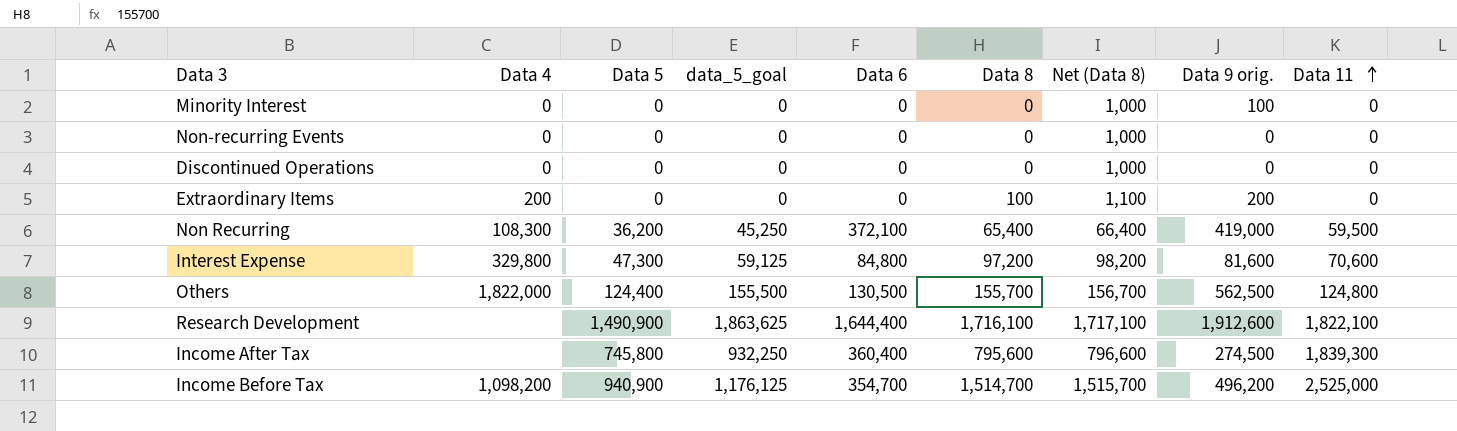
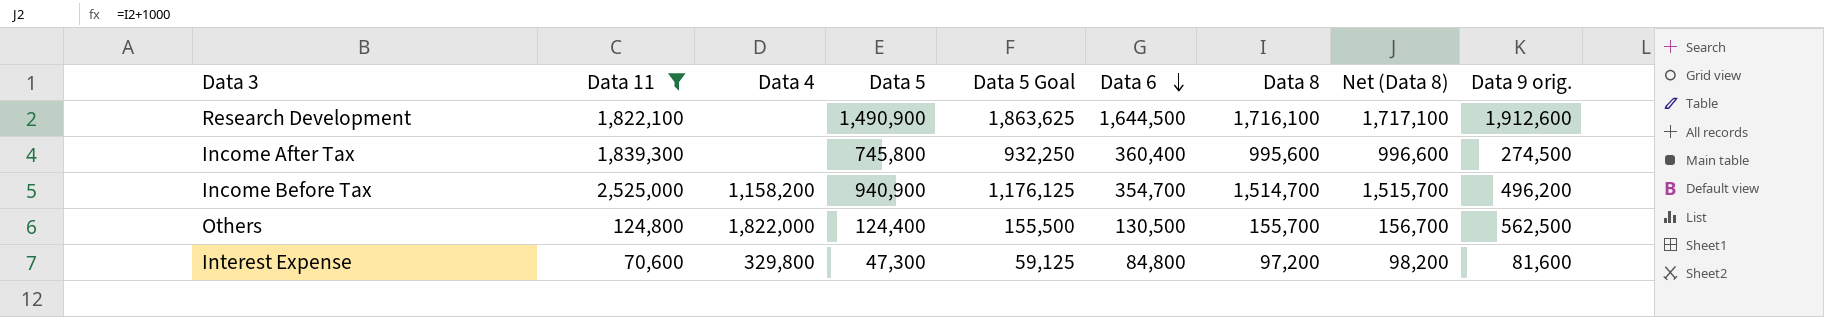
filter: none -> Data 11 >= 70,600
row order: Data 11 ascending -> Data 6 descending
column Data 11 | position: 9 -> 2
column name: data_5_goal -> Data 5 Goal
Research Development | Data 6: 1,644,400 -> 1,644,500
Income After Tax | Data 8: 795,600 -> 995,600
Income After Tax | Net (Data 8): 796,600 -> 996,600
Income Before Tax | Data 4: 1,098,200 -> 1,158,200

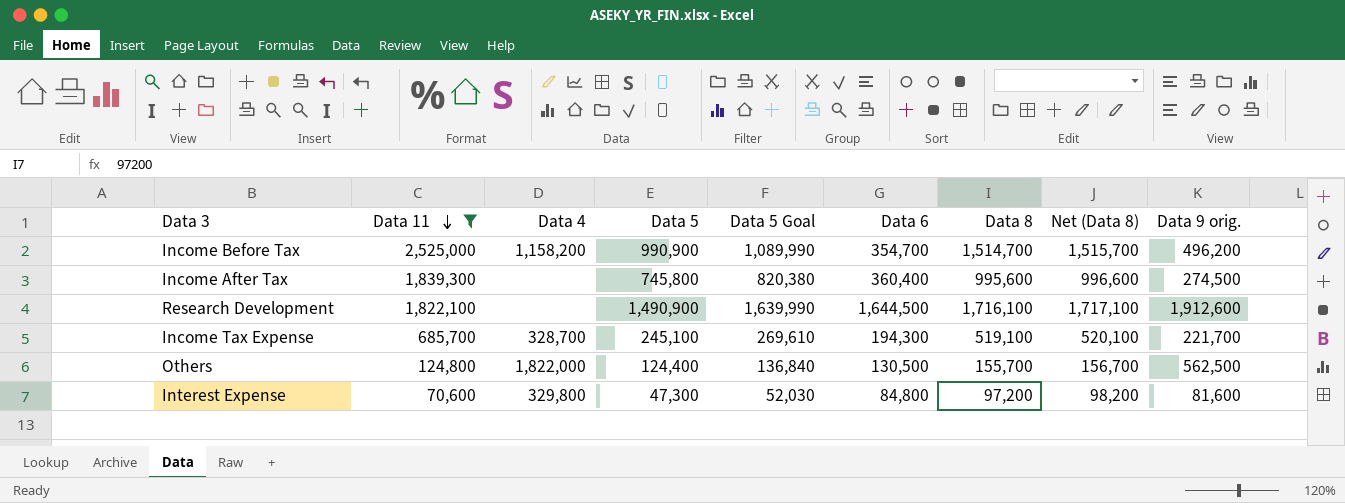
row order: Data 6 descending -> Data 11 descending
column Data 5 Goal | formula: [Data 5] * 1.25 -> [Data 5] * 1.1
Income Before Tax | Data 5: 940,900 -> 990,900
row Income Tax Expense: none -> 685,700 | 328,700 | 245,100 | 269,610 | 194,300 | 519,100 | 520,100 | 221,700

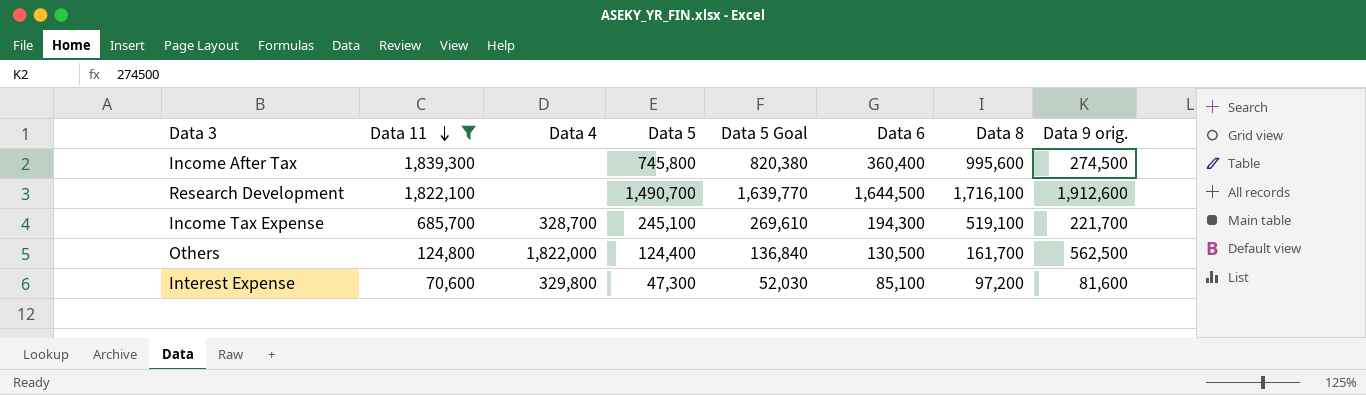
column Net (Data 8) | formula: [Data 8] + 1000 -> none
row Income Before Tax: 2,525,000 | 1,158,200 | 990,900 | 1,089,990 | 354,700 | 1,514,700 | 1,515,700 | 496,200 -> none
Research Development | Data 5: 1,490,900 -> 1,490,700
Research Development | Data 5 Goal: 1,639,990 -> 1,639,770
Others | Data 8: 155,700 -> 161,700
Interest Expense | Data 6: 84,800 -> 85,100

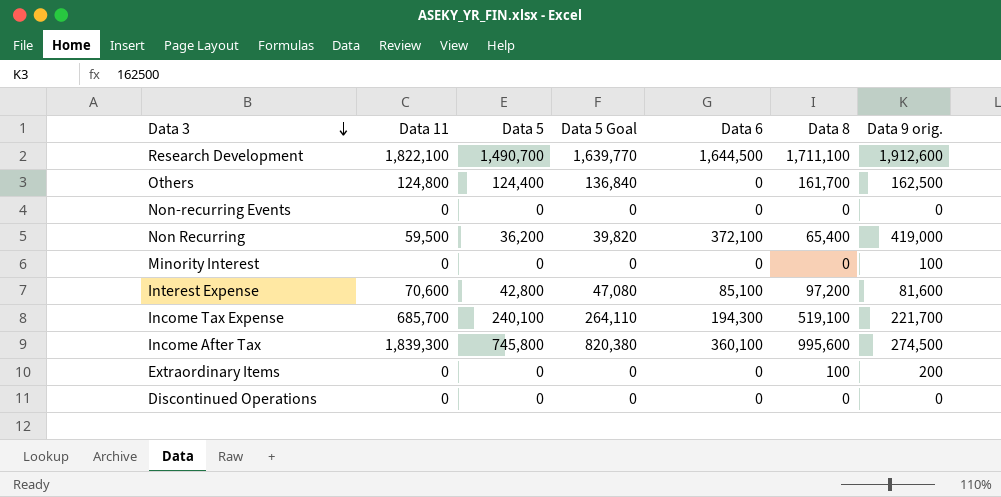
filter: Data 11 >= 70,600 -> none
row order: Data 11 descending -> Data 3 descending
column Data 4 | position: 3 -> none
Research Development | Data 8: 1,716,100 -> 1,711,100
Others | Data 6: 130,500 -> 0
Others | Data 9 orig.: 562,500 -> 162,500
Interest Expense | Data 5: 47,300 -> 42,800
Interest Expense | Data 5 Goal: 52,030 -> 47,080
Income Tax Expense | Data 5: 245,100 -> 240,100
Income Tax Expense | Data 5 Goal: 269,610 -> 264,110
Income After Tax | Data 6: 360,400 -> 360,100

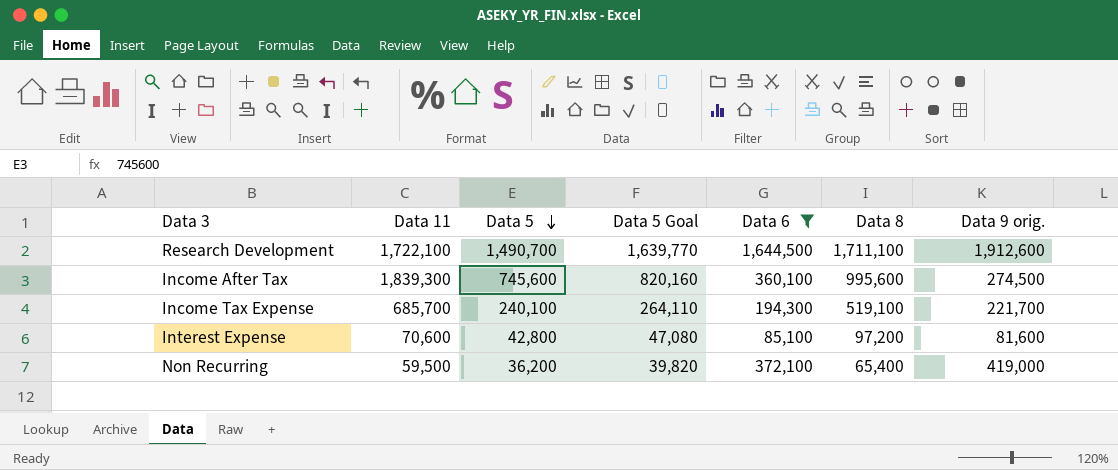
filter: none -> Data 6 != 0
row order: Data 3 descending -> Data 5 descending
Research Development | Data 11: 1,822,100 -> 1,722,100
Income After Tax | Data 5: 745,800 -> 745,600
Income After Tax | Data 5 Goal: 820,380 -> 820,160

